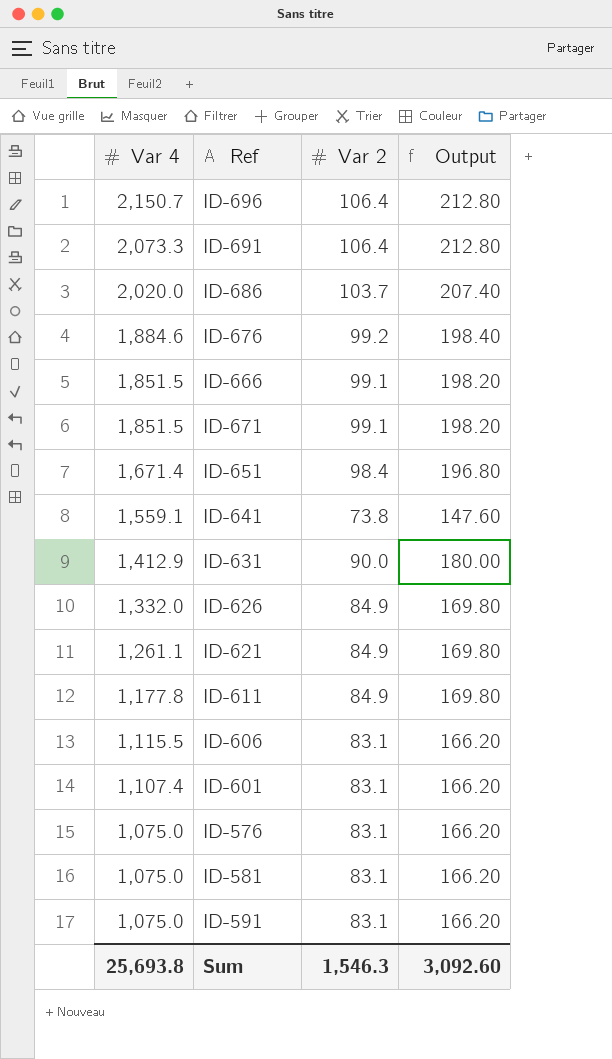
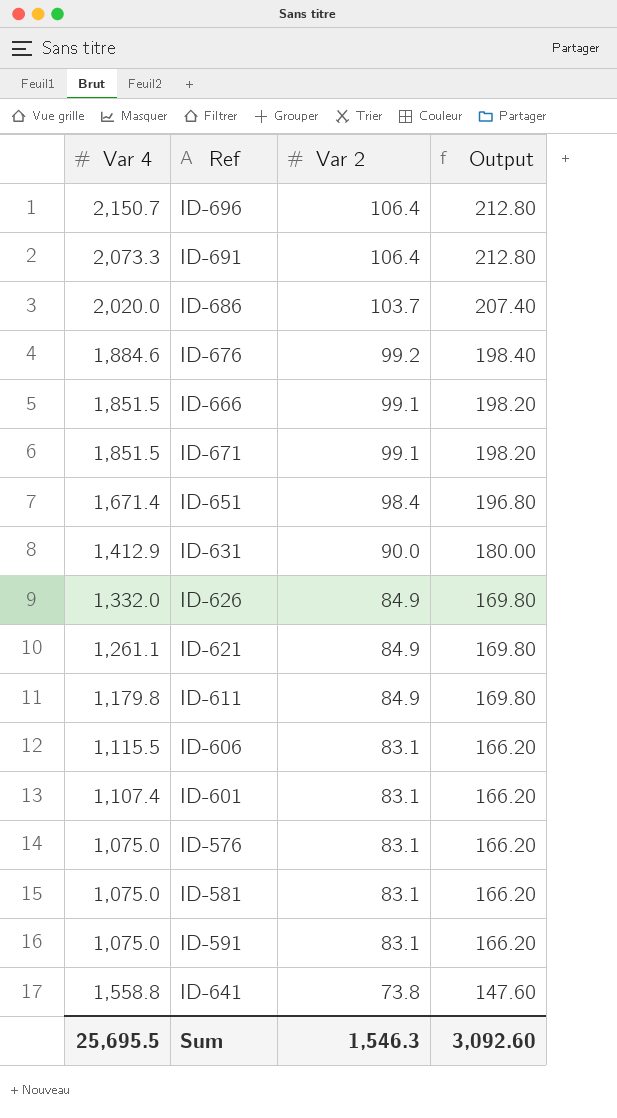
row order: Var 4 descending -> Var 2 descending
ID-611 | Var 4: 1,177.8 -> 1,179.8
ID-641 | Var 4: 1,559.1 -> 1,558.8
Sum | Var 4: 25,693.8 -> 25,695.5

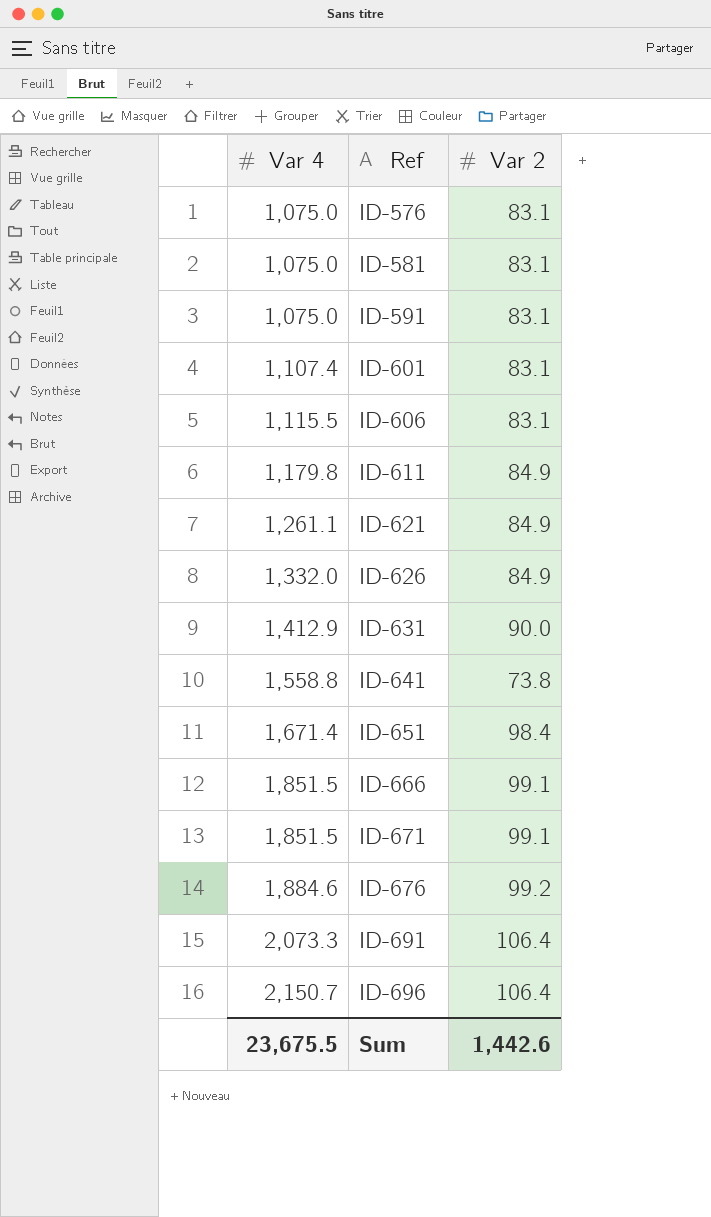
row order: Var 2 descending -> Var 4 ascending
column Output | formula: [Var 2] * 2 -> none
row ID-686: 2,020.0 | 103.7 | 207.40 -> none
Sum | Var 4: 25,695.5 -> 23,675.5
Sum | Var 2: 1,546.3 -> 1,442.6

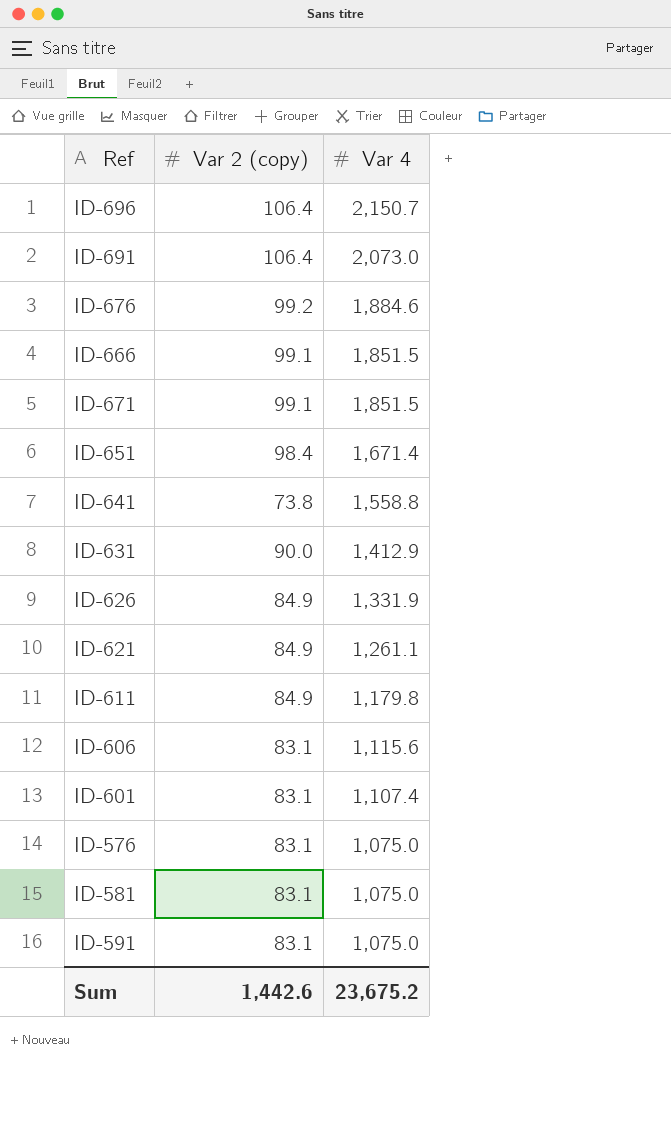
row order: Var 4 ascending -> Var 4 descending
column name: Var 2 -> Var 2 (copy)
column Var 4 | position: 1 -> 3
ID-691 | Var 4: 2,073.3 -> 2,073.0
ID-626 | Var 4: 1,332.0 -> 1,331.9
ID-606 | Var 4: 1,115.5 -> 1,115.6
Sum | Var 4: 23,675.5 -> 23,675.2

